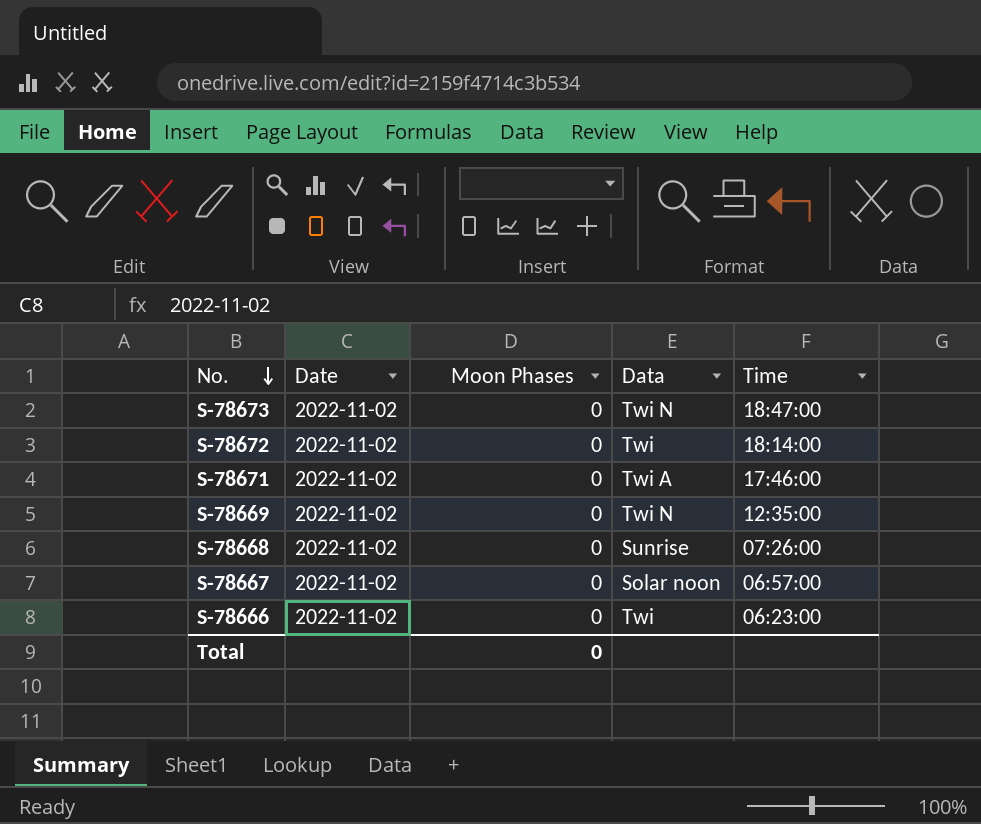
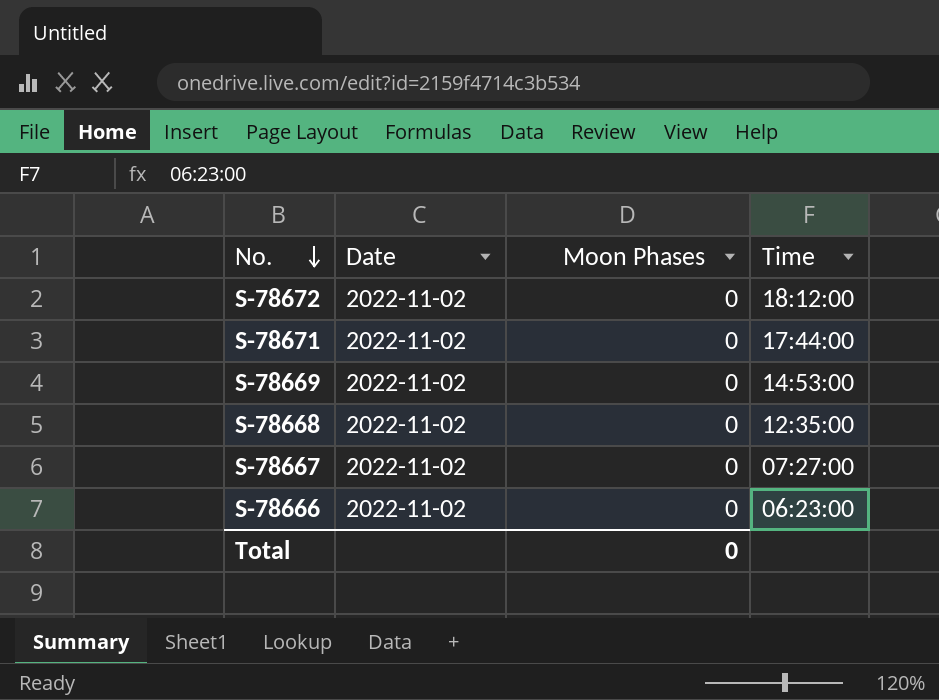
column Data | position: 4 -> none
row S-78673: 2022-11-02 | 0 | Twi N | 18:47:00 -> none
S-78672 | Time: 18:14:00 -> 18:12:00
S-78671 | Time: 17:46:00 -> 17:44:00
S-78669 | Time: 12:35:00 -> 14:53:00
S-78668 | Time: 07:26:00 -> 12:35:00
S-78667 | Time: 06:57:00 -> 07:27:00

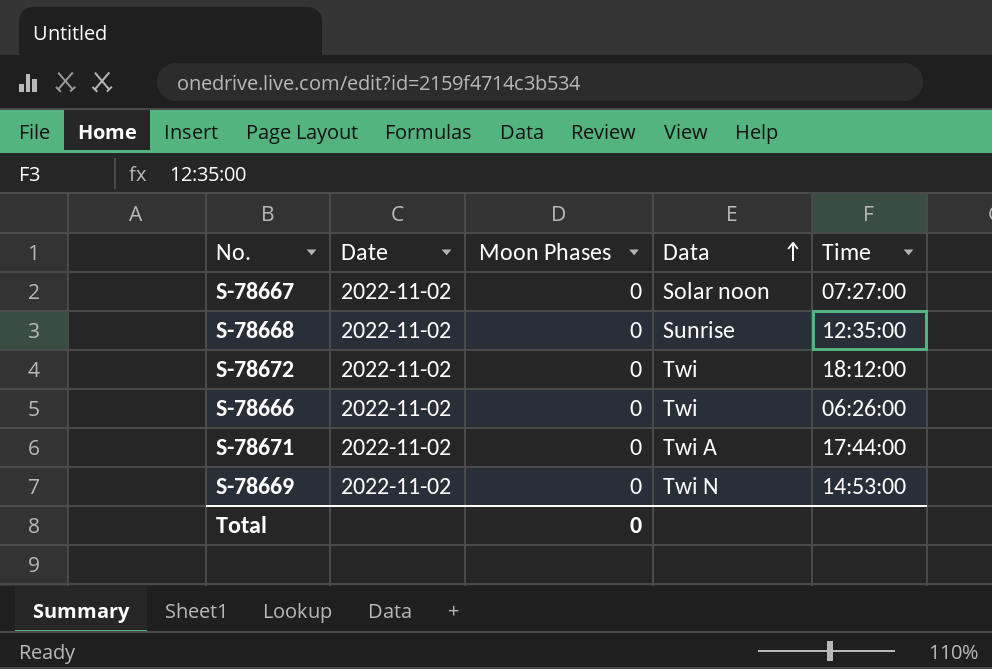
row order: No. descending -> Data ascending
column Data | position: none -> 4
S-78666 | Time: 06:23:00 -> 06:26:00

